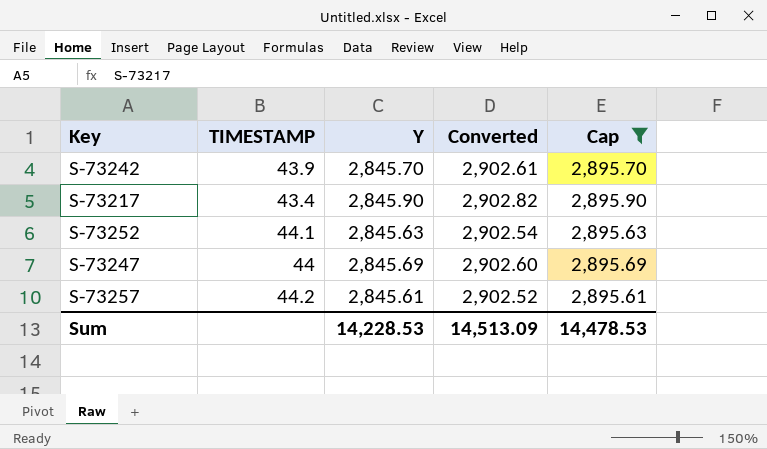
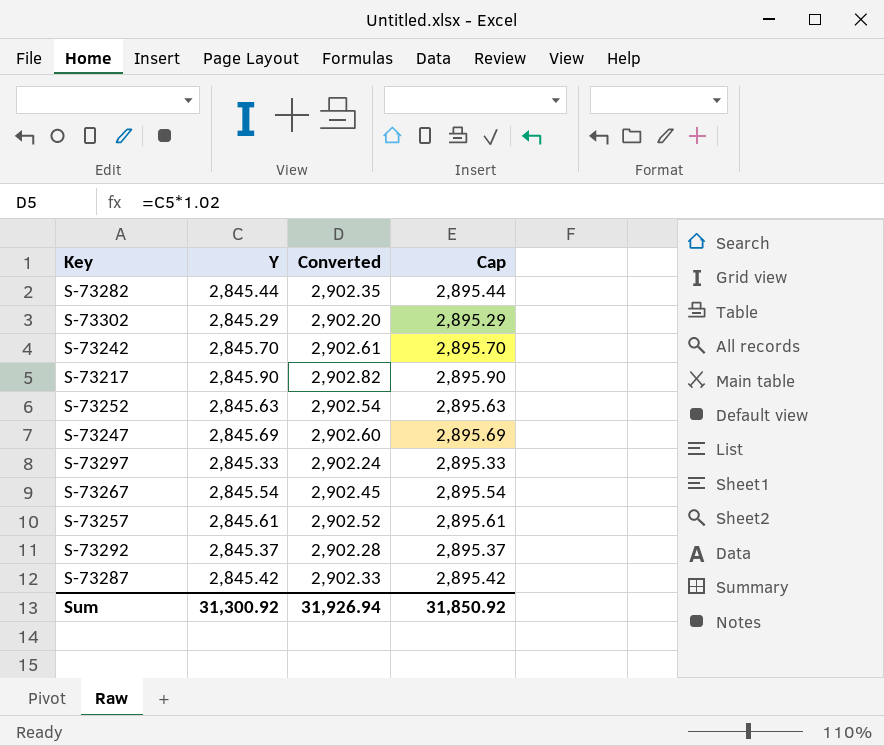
filter: Cap >= 2,895.61 -> none
column TIMESTAMP | position: 2 -> none
Sum | Y: 14,228.53 -> 31,300.92
Sum | Converted: 14,513.09 -> 31,926.94
Sum | Cap: 14,478.53 -> 31,850.92

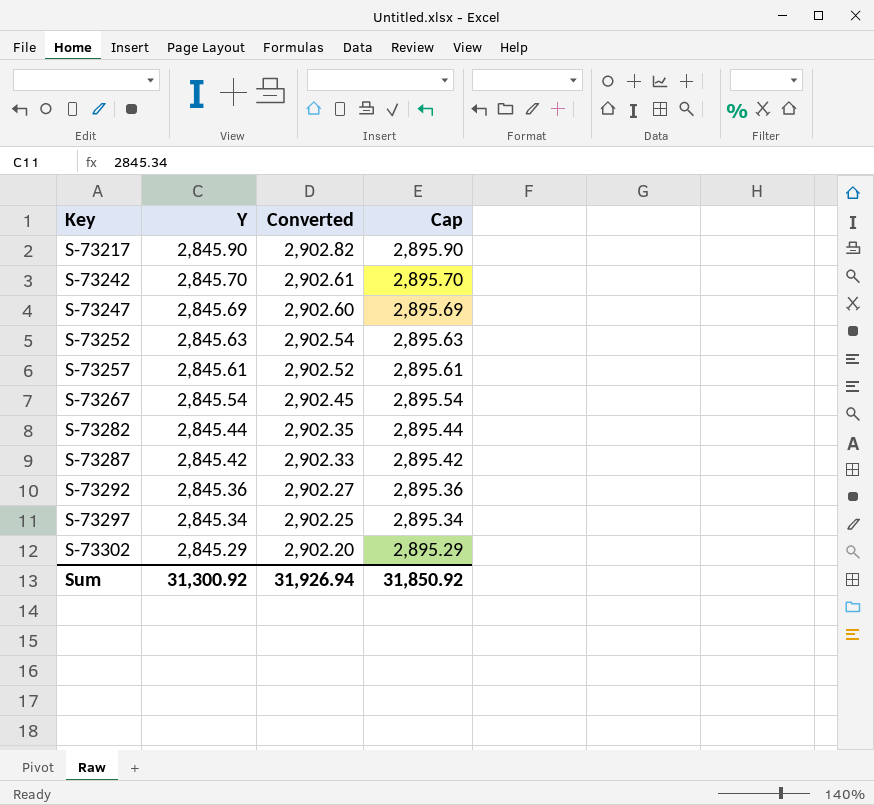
row order: none -> Key ascending
S-73292 | Y: 2,845.37 -> 2,845.36
S-73292 | Converted: 2,902.28 -> 2,902.27
S-73292 | Cap: 2,895.37 -> 2,895.36
S-73297 | Y: 2,845.33 -> 2,845.34
S-73297 | Converted: 2,902.24 -> 2,902.25
S-73297 | Cap: 2,895.33 -> 2,895.34

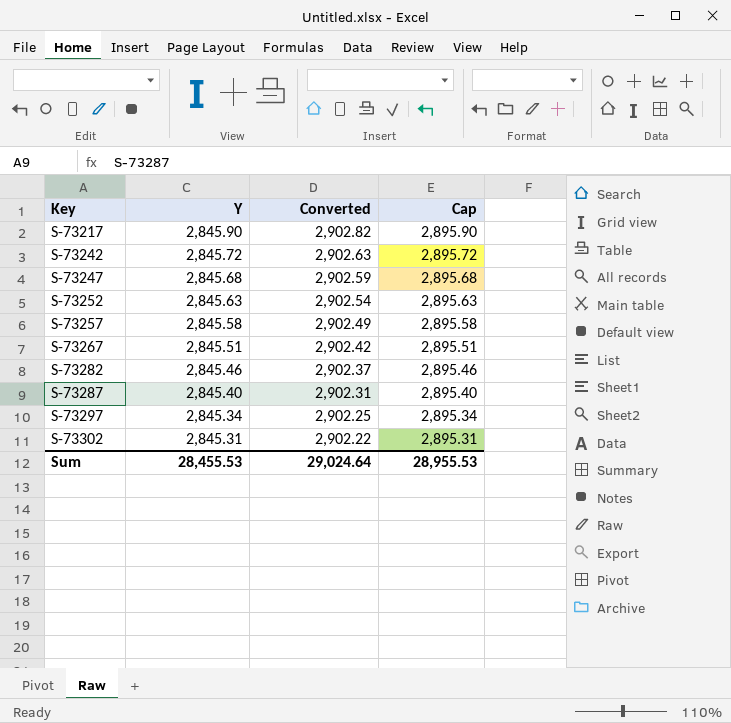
row S-73292: 2,845.36 | 2,902.27 | 2,895.36 -> none
S-73242 | Y: 2,845.70 -> 2,845.72
S-73242 | Converted: 2,902.61 -> 2,902.63
S-73242 | Cap: 2,895.70 -> 2,895.72
S-73247 | Y: 2,845.69 -> 2,845.68
S-73247 | Converted: 2,902.60 -> 2,902.59
S-73247 | Cap: 2,895.69 -> 2,895.68
S-73257 | Y: 2,845.61 -> 2,845.58
S-73257 | Converted: 2,902.52 -> 2,902.49
S-73257 | Cap: 2,895.61 -> 2,895.58
S-73267 | Y: 2,845.54 -> 2,845.51
S-73267 | Converted: 2,902.45 -> 2,902.42
S-73267 | Cap: 2,895.54 -> 2,895.51
S-73282 | Y: 2,845.44 -> 2,845.46
S-73282 | Converted: 2,902.35 -> 2,902.37
S-73282 | Cap: 2,895.44 -> 2,895.46
S-73287 | Y: 2,845.42 -> 2,845.40
S-73287 | Converted: 2,902.33 -> 2,902.31
S-73287 | Cap: 2,895.42 -> 2,895.40
S-73302 | Y: 2,845.29 -> 2,845.31
S-73302 | Converted: 2,902.20 -> 2,902.22
S-73302 | Cap: 2,895.29 -> 2,895.31
Sum | Y: 31,300.92 -> 28,455.53
Sum | Converted: 31,926.94 -> 29,024.64
Sum | Cap: 31,850.92 -> 28,955.53

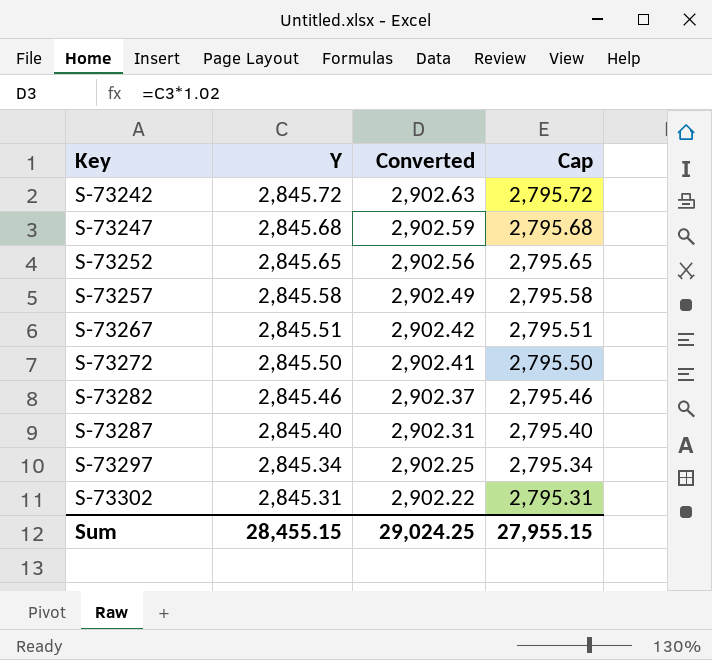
column Cap | formula: [Y] + 50 -> [Y] - 50
row S-73217: 2,845.90 | 2,902.82 | 2,895.90 -> none
S-73252 | Y: 2,845.63 -> 2,845.65
S-73252 | Converted: 2,902.54 -> 2,902.56
row S-73272: none -> 2,845.50 | 2,902.41 | 2,795.50
Sum | Y: 28,455.53 -> 28,455.15
Sum | Converted: 29,024.64 -> 29,024.25
Sum | Cap: 28,955.53 -> 27,955.15

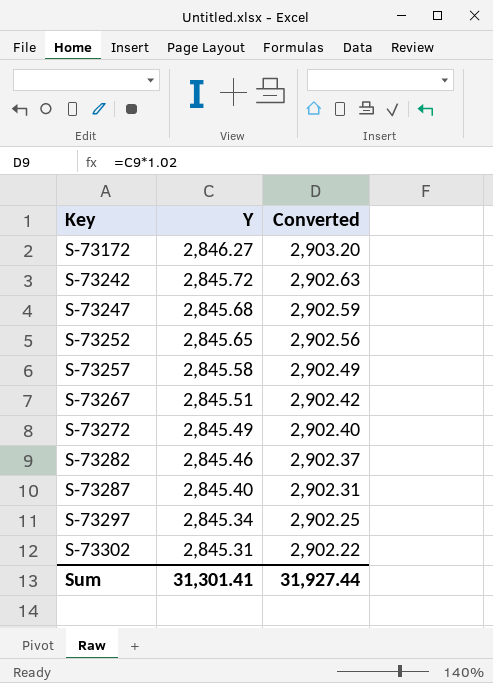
column Cap | formula: [Y] - 50 -> none
row S-73172: none -> 2,846.27 | 2,903.20
S-73272 | Y: 2,845.50 -> 2,845.49
S-73272 | Converted: 2,902.41 -> 2,902.40
Sum | Y: 28,455.15 -> 31,301.41
Sum | Converted: 29,024.25 -> 31,927.44

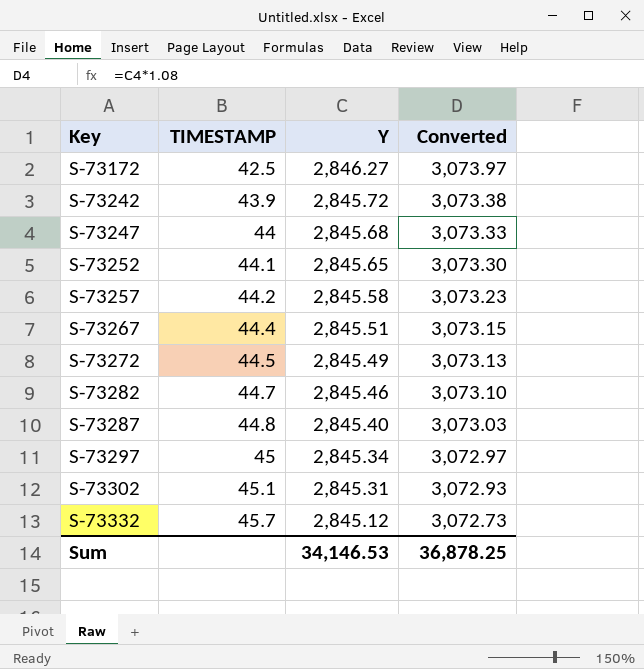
column TIMESTAMP | position: none -> 2
column Converted | formula: [Y] * 1.02 -> [Y] * 1.08
row S-73332: none -> 45.7 | 2,845.12 | 3,072.73
Sum | Y: 31,301.41 -> 34,146.53
Sum | Converted: 31,927.44 -> 36,878.25

